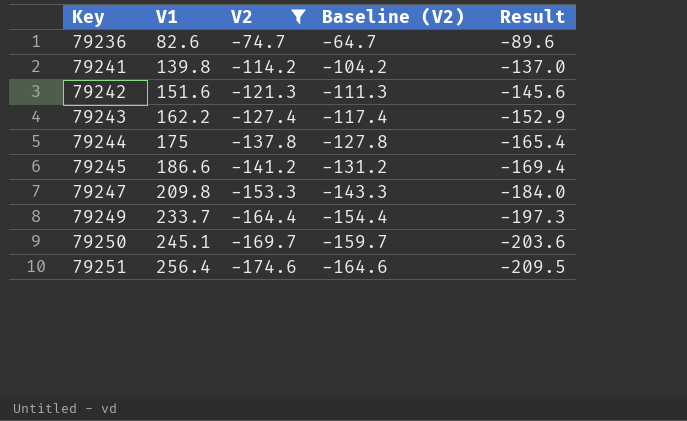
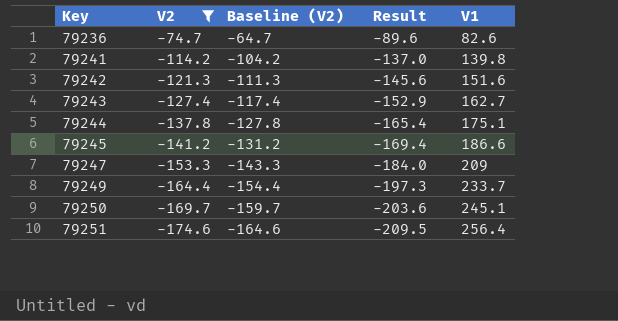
column V1 | position: 2 -> 5
79243 | V1: 162.2 -> 162.7
79244 | V1: 175 -> 175.1
79247 | V1: 209.8 -> 209

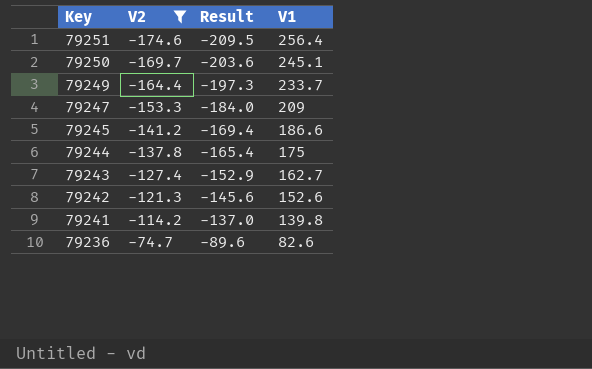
row order: Key ascending -> Key descending
column Baseline (V2) | formula: [V2] + 10 -> none
79244 | V1: 175.1 -> 175
79242 | V1: 151.6 -> 152.6

